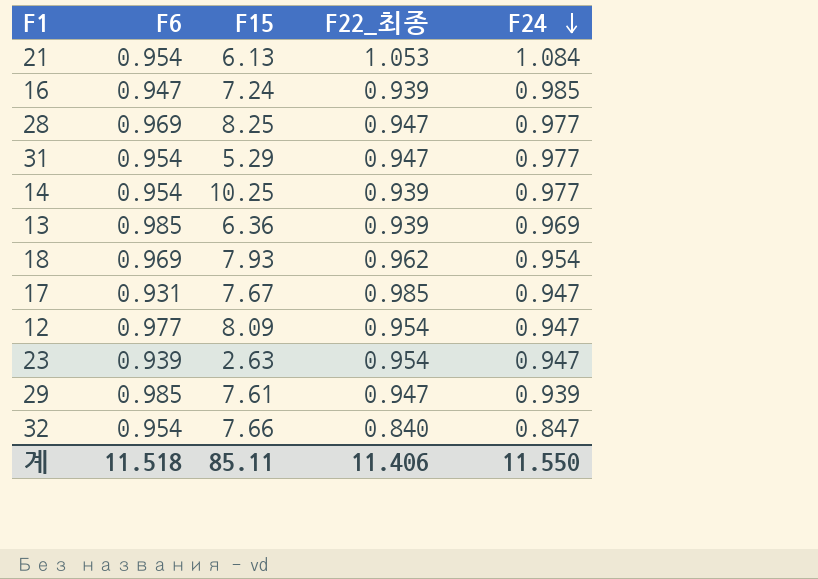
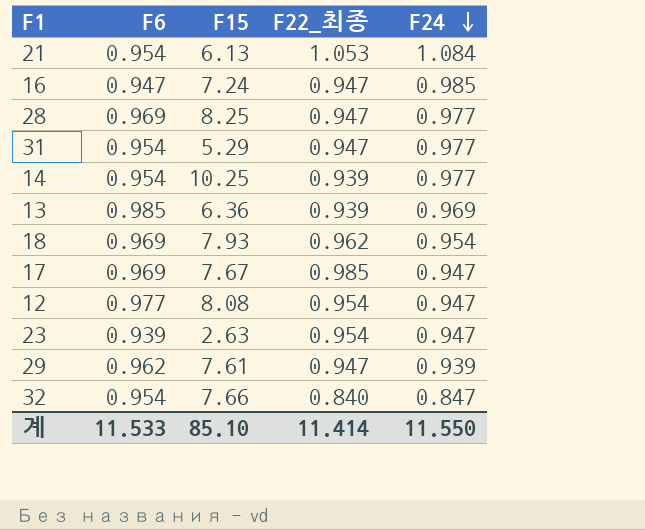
16 | F22_최종: 0.939 -> 0.947
17 | F6: 0.931 -> 0.969
12 | F15: 8.09 -> 8.08
29 | F6: 0.985 -> 0.962
계 | F6: 11.518 -> 11.533
계 | F15: 85.11 -> 85.10
계 | F22_최종: 11.406 -> 11.414

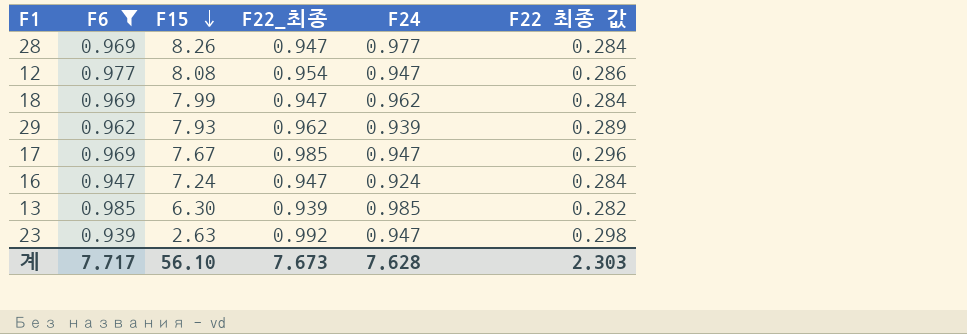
filter: none -> F6 != 0.954
row order: F24 descending -> F15 descending
column F22 최종 값 | formula: none -> [F22_최종] * 0.3
28 | F15: 8.25 -> 8.26
18 | F15: 7.93 -> 7.99
18 | F22_최종: 0.962 -> 0.947
18 | F24: 0.954 -> 0.962
29 | F15: 7.61 -> 7.93
29 | F22_최종: 0.947 -> 0.962
16 | F24: 0.985 -> 0.924
13 | F15: 6.36 -> 6.30
13 | F24: 0.969 -> 0.985
23 | F22_최종: 0.954 -> 0.992
계 | F6: 11.533 -> 7.717
계 | F15: 85.10 -> 56.10
계 | F22_최종: 11.414 -> 7.673
계 | F24: 11.550 -> 7.628

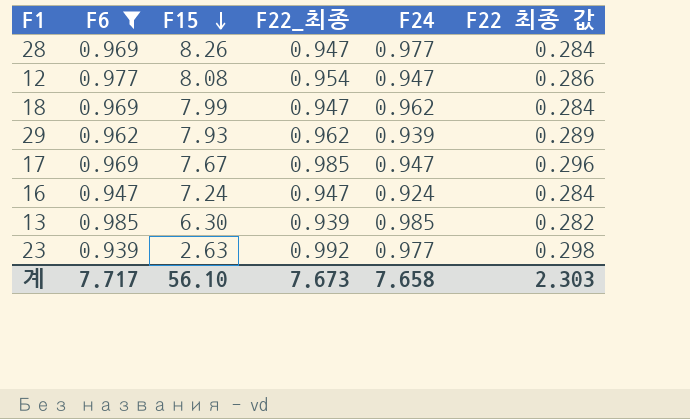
23 | F24: 0.947 -> 0.977
계 | F24: 7.628 -> 7.658

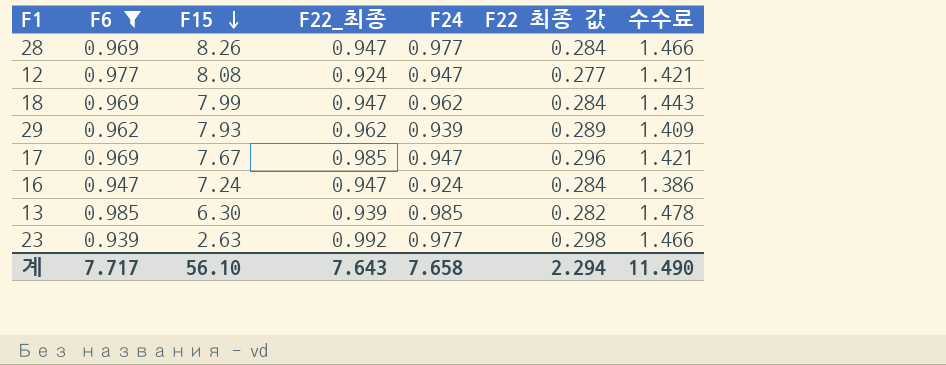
column 수수료 | formula: none -> [F24] * 1.5
12 | F22_최종: 0.954 -> 0.924
12 | F22 최종 값: 0.286 -> 0.277
계 | F22_최종: 7.673 -> 7.643
계 | F22 최종 값: 2.303 -> 2.294

